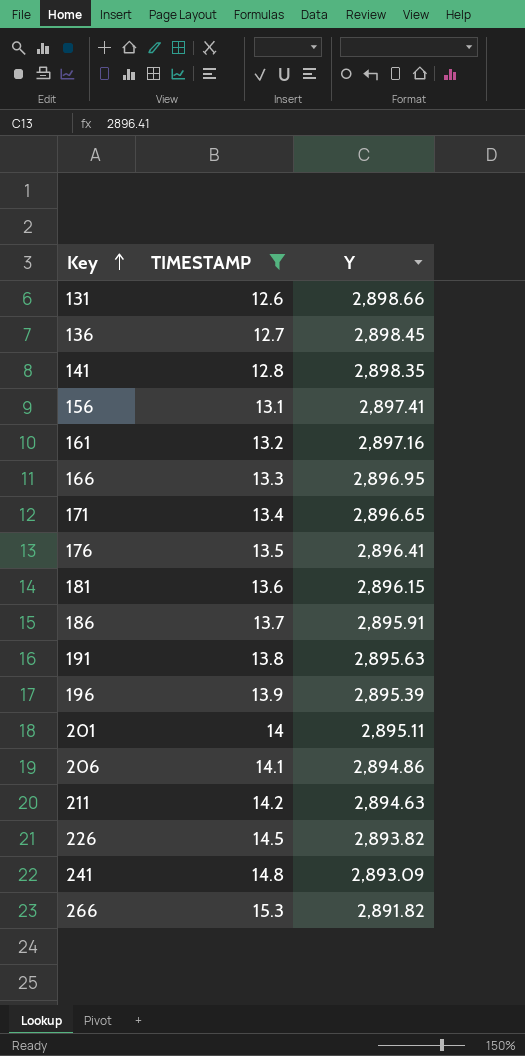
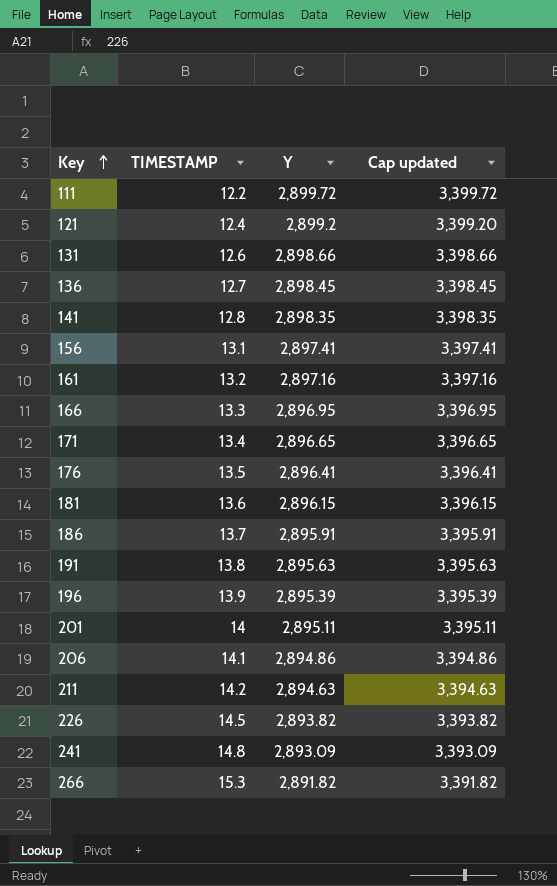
filter: TIMESTAMP >= 12.6 -> none
column Cap updated | formula: none -> [Y] + 500

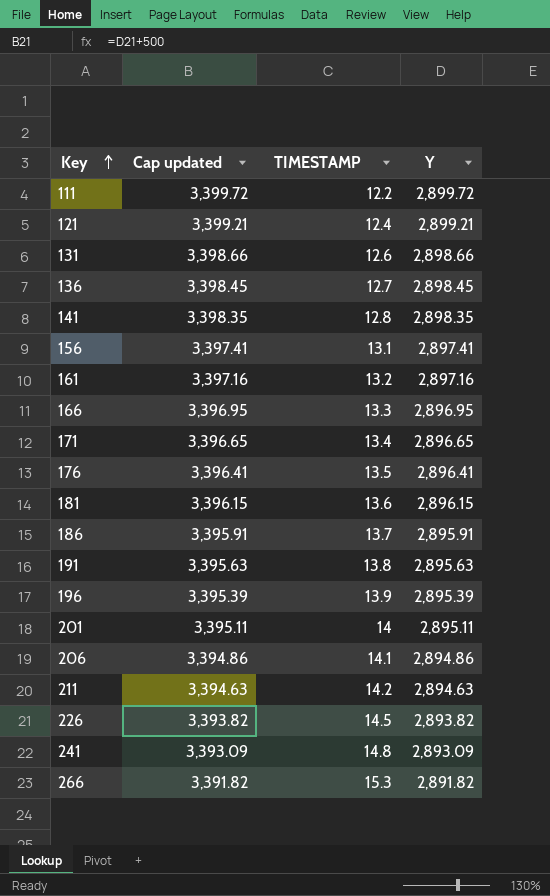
column Cap updated | position: 4 -> 2
121 | Cap updated: 3,399.20 -> 3,399.21
121 | Y: 2,899.2 -> 2,899.21

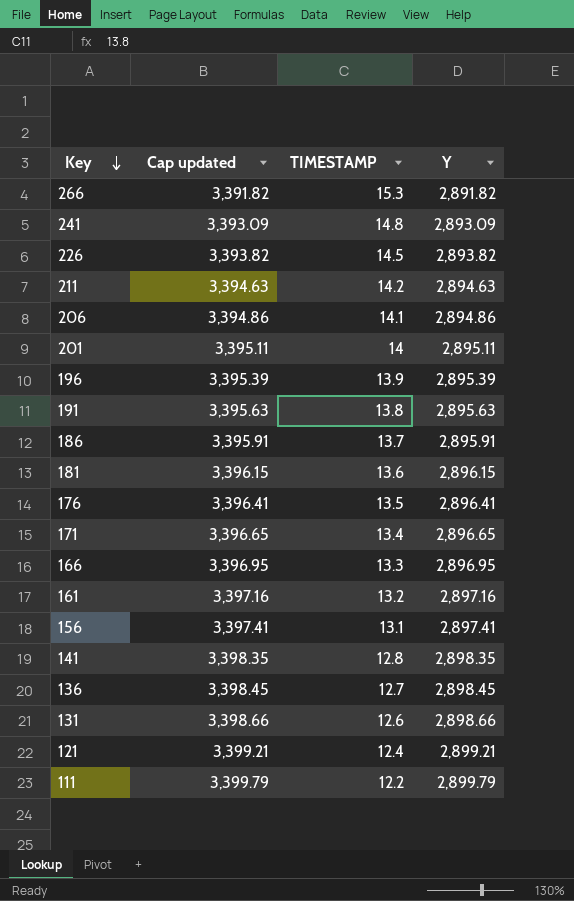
row order: Key ascending -> Key descending
111 | Cap updated: 3,399.72 -> 3,399.79
111 | Y: 2,899.72 -> 2,899.79

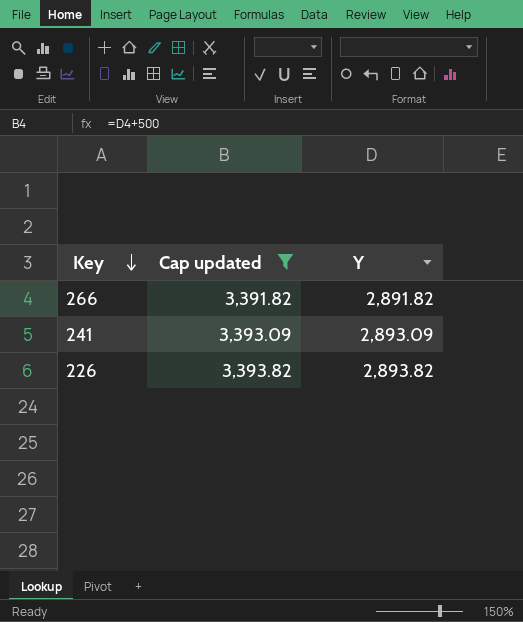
filter: none -> Cap updated <= 3,393.82
column TIMESTAMP | position: 3 -> none

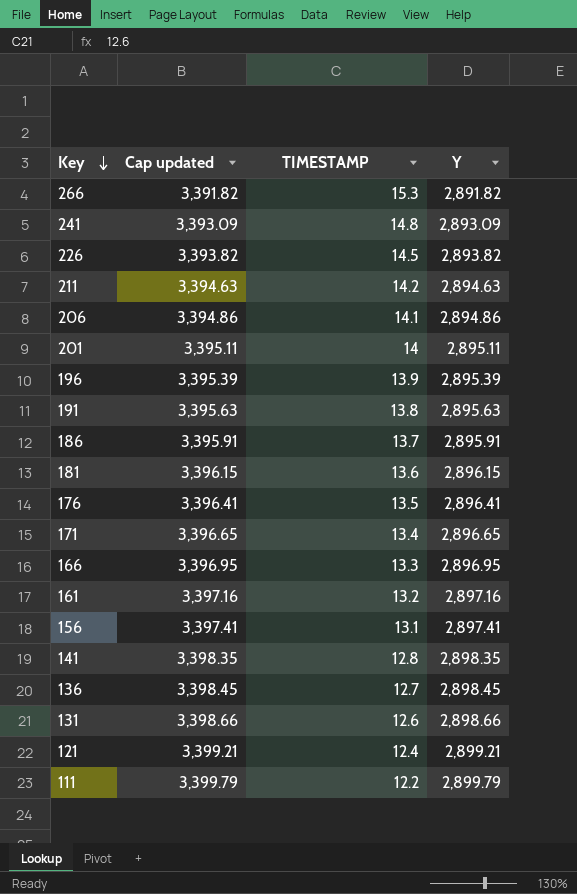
filter: Cap updated <= 3,393.82 -> none
column TIMESTAMP | position: none -> 3

